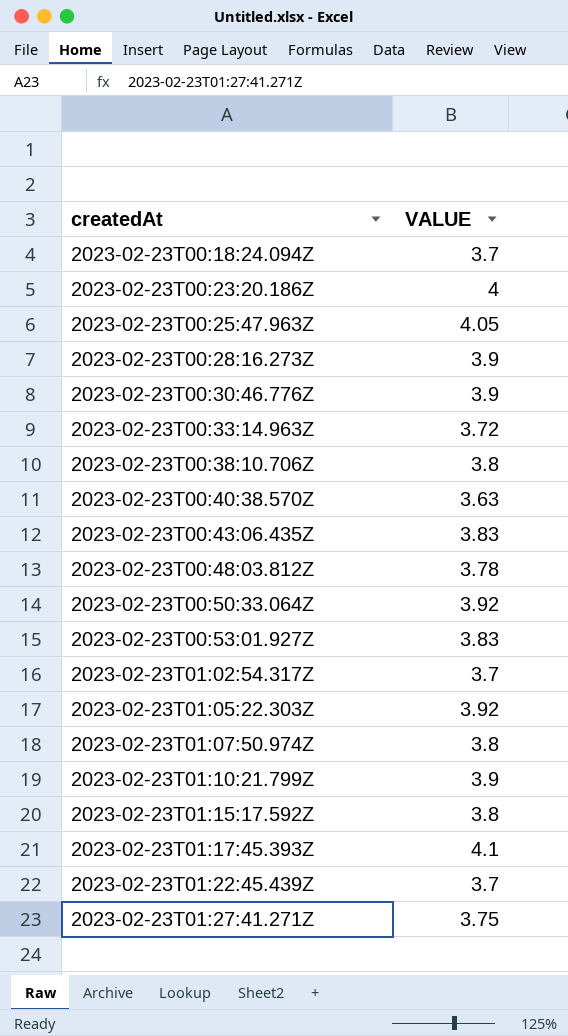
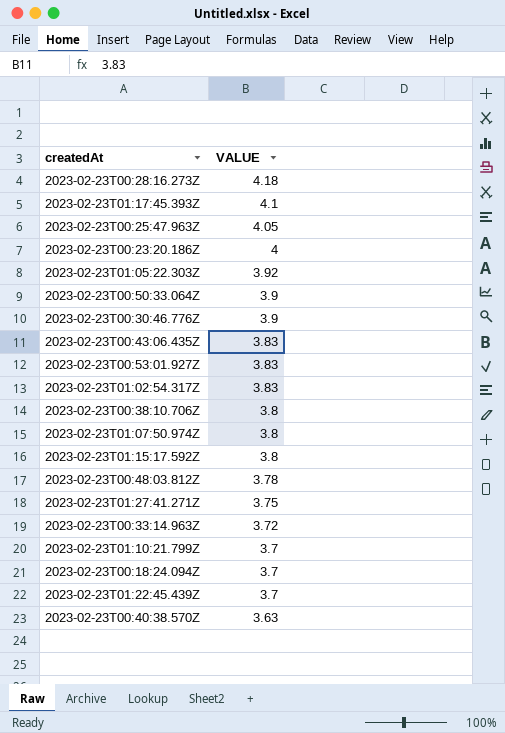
row order: createdAt ascending -> VALUE descending
2023-02-23T00:28:16.273Z | VALUE: 3.9 -> 4.18
2023-02-23T00:50:33.064Z | VALUE: 3.92 -> 3.9
2023-02-23T01:02:54.317Z | VALUE: 3.7 -> 3.83
2023-02-23T01:10:21.799Z | VALUE: 3.9 -> 3.7

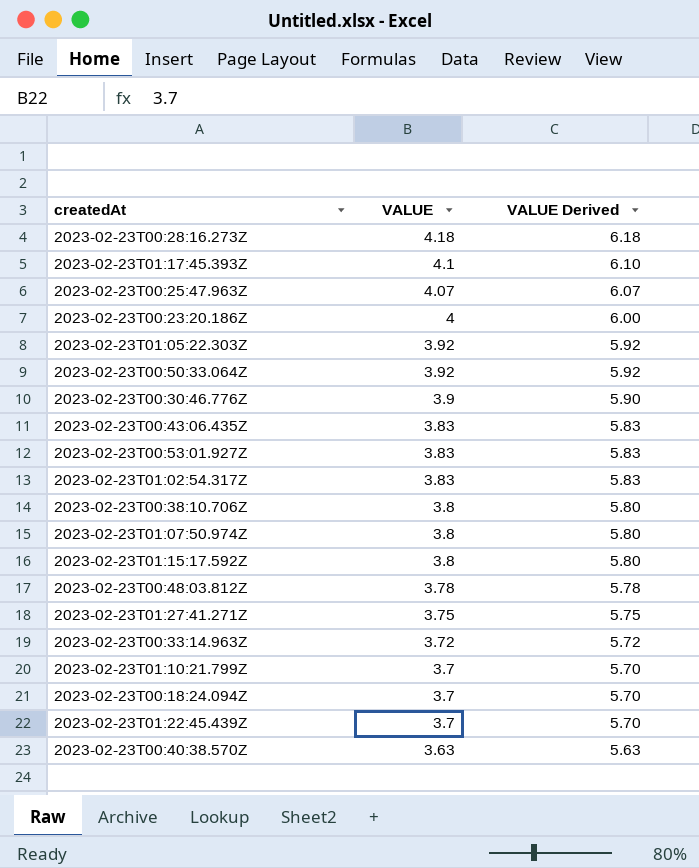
column VALUE Derived | formula: none -> [VALUE] + 2
2023-02-23T00:25:47.963Z | VALUE: 4.05 -> 4.07
2023-02-23T00:50:33.064Z | VALUE: 3.9 -> 3.92

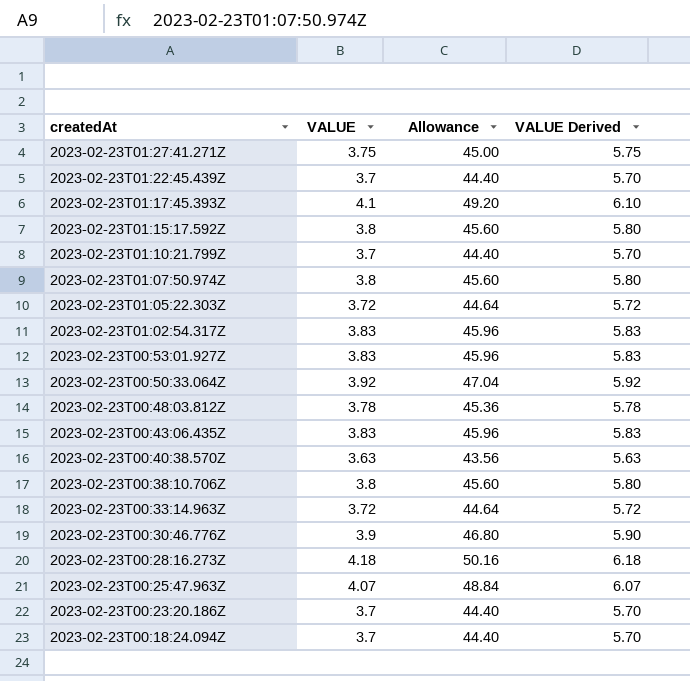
row order: VALUE descending -> createdAt descending
column Allowance | formula: none -> [VALUE] * 12
2023-02-23T01:05:22.303Z | VALUE: 3.92 -> 3.72
2023-02-23T01:05:22.303Z | VALUE Derived: 5.92 -> 5.72
2023-02-23T00:23:20.186Z | VALUE: 4 -> 3.7
2023-02-23T00:23:20.186Z | VALUE Derived: 6.00 -> 5.70

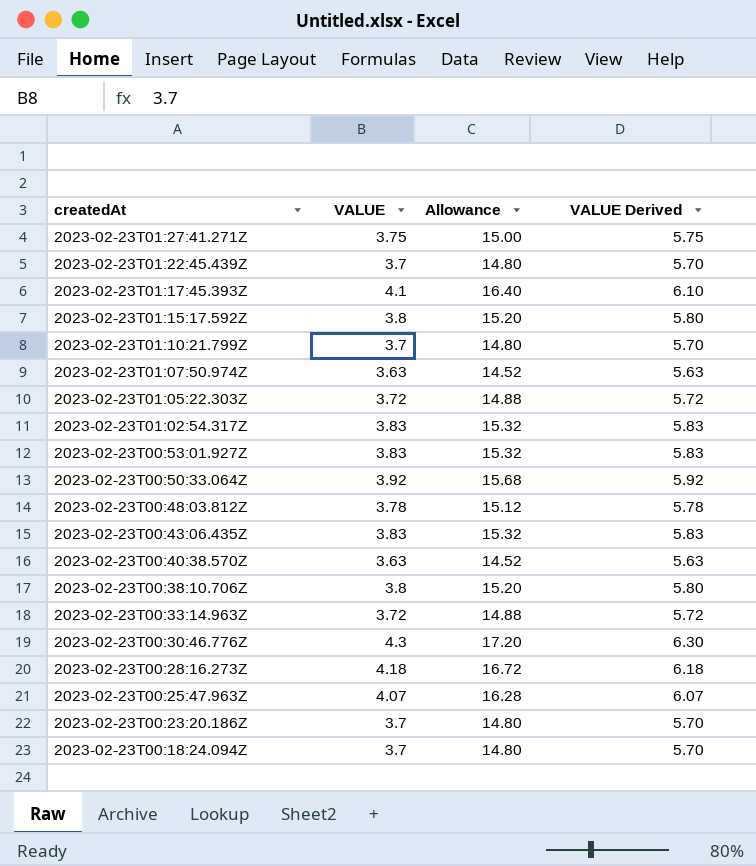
column Allowance | formula: [VALUE] * 12 -> [VALUE] * 4
2023-02-23T01:07:50.974Z | VALUE: 3.8 -> 3.63
2023-02-23T01:07:50.974Z | VALUE Derived: 5.80 -> 5.63
2023-02-23T00:30:46.776Z | VALUE: 3.9 -> 4.3
2023-02-23T00:30:46.776Z | VALUE Derived: 5.90 -> 6.30

